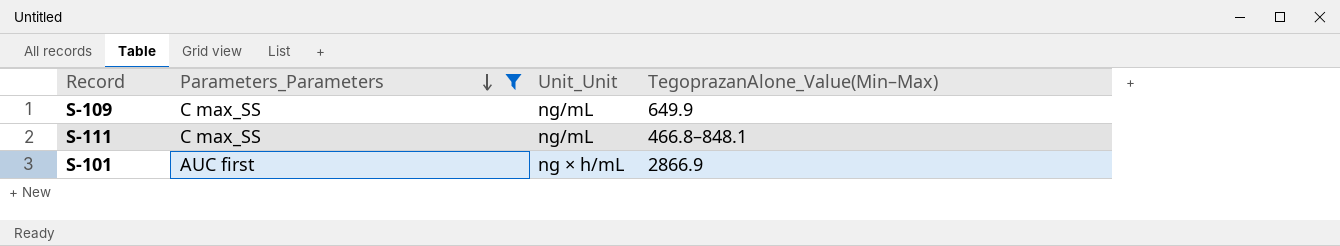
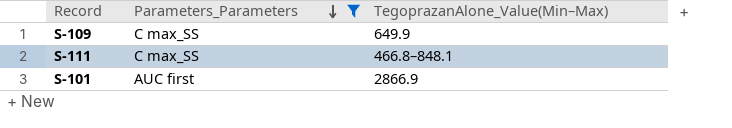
column Unit_Unit | position: 3 -> none

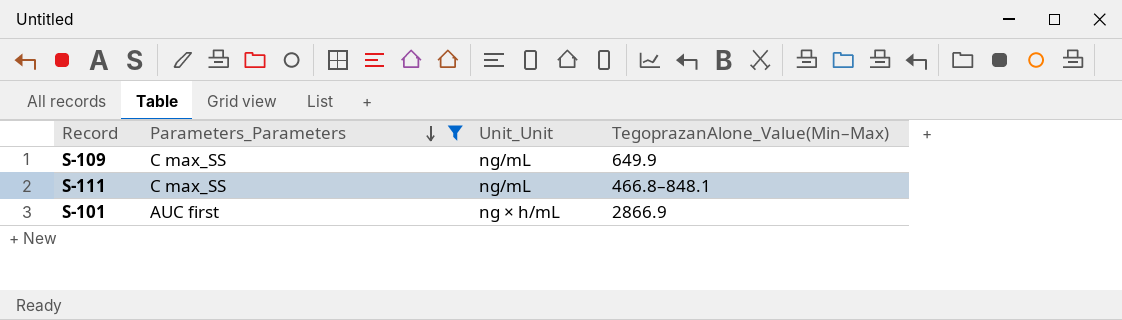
column Unit_Unit | position: none -> 3

